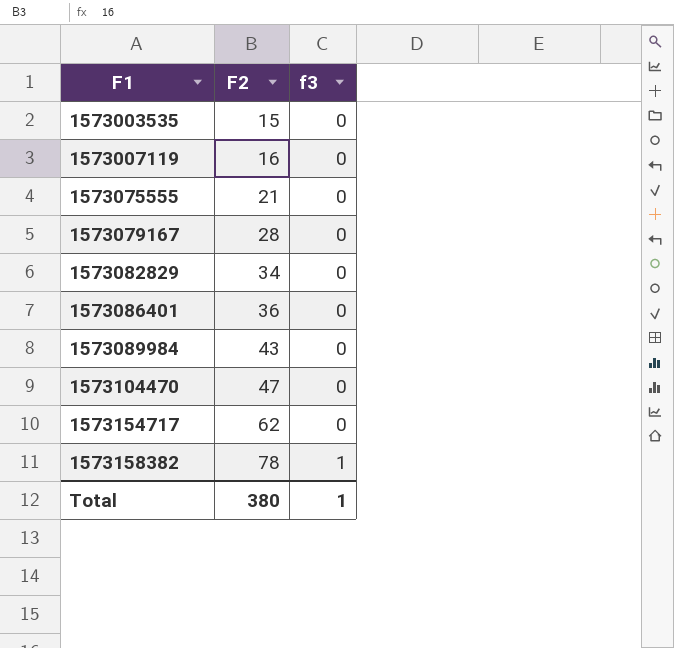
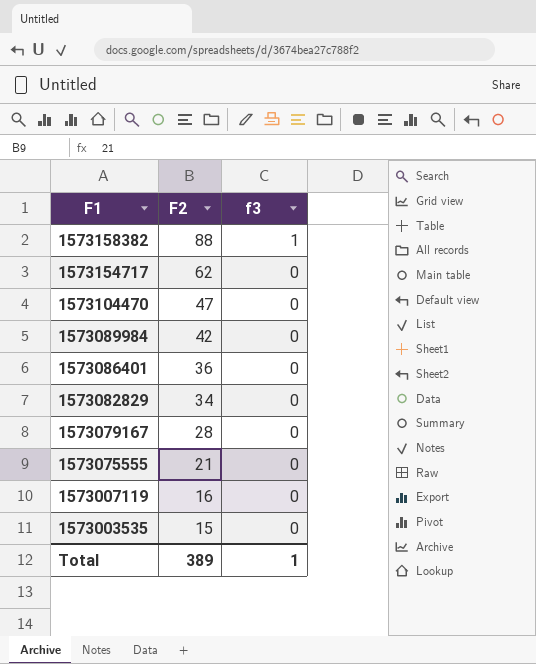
row order: F1 ascending -> F1 descending
1573158382 | F2: 78 -> 88
1573089984 | F2: 43 -> 42
Total | F2: 380 -> 389

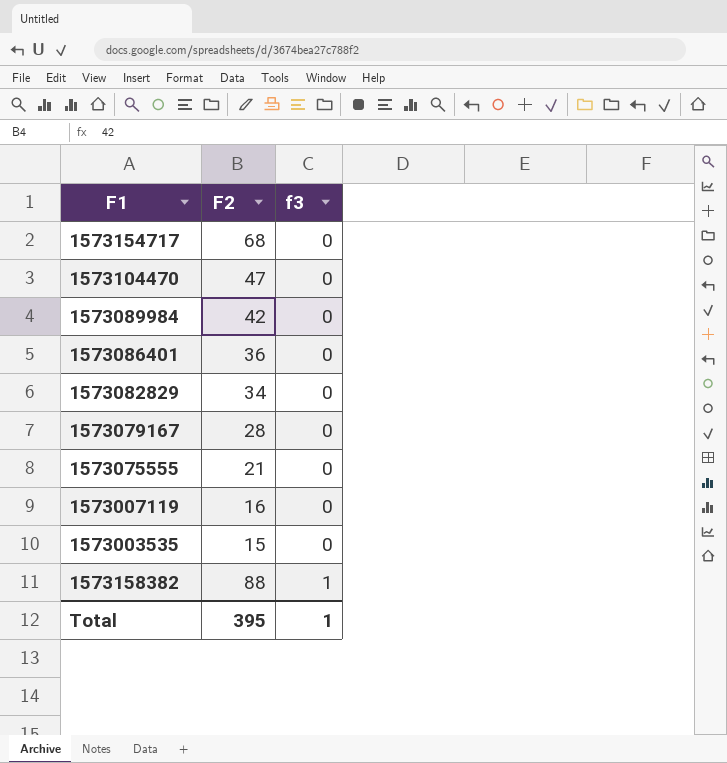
row order: F1 descending -> f3 ascending
1573154717 | F2: 62 -> 68
Total | F2: 389 -> 395

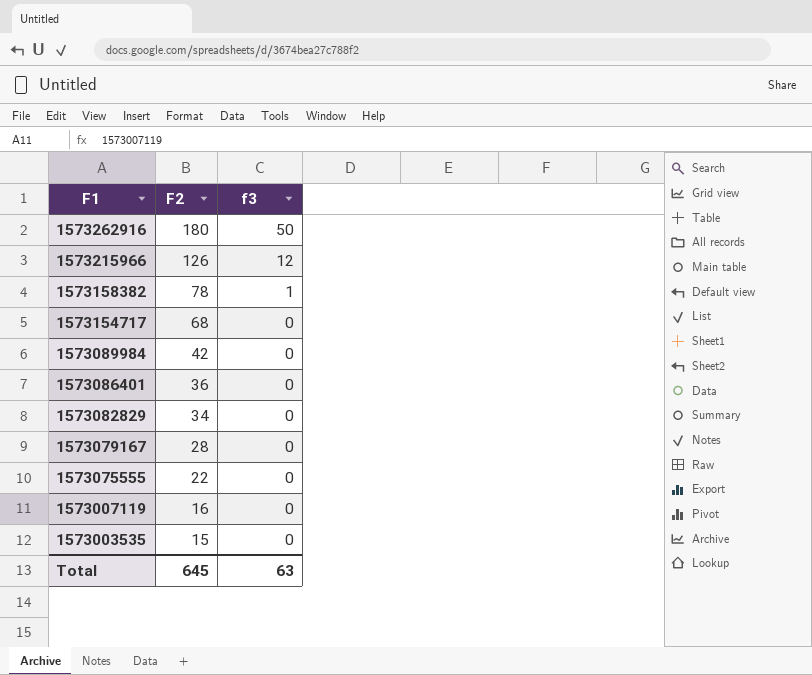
row order: f3 ascending -> F1 descending
row 1573104470: 47 | 0 -> none
row 1573262916: none -> 180 | 50
row 1573215966: none -> 126 | 12
1573158382 | F2: 88 -> 78
1573075555 | F2: 21 -> 22
Total | F2: 395 -> 645
Total | f3: 1 -> 63

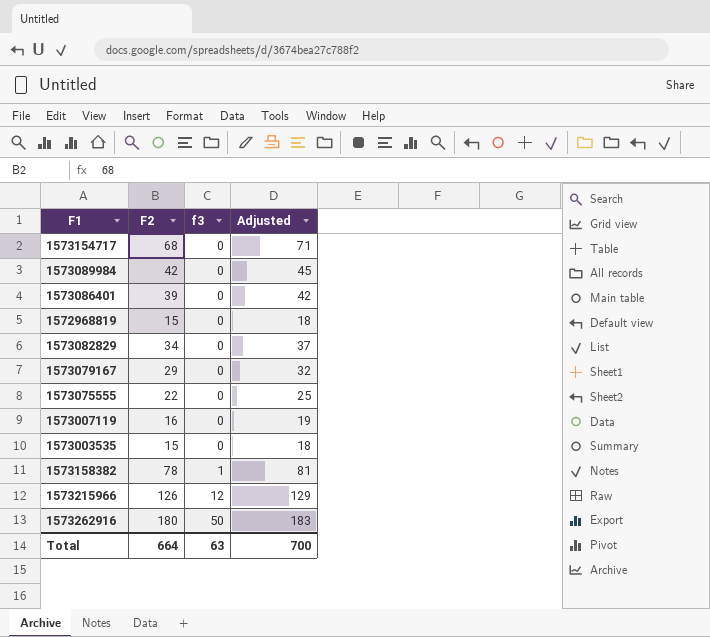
row order: F1 descending -> f3 ascending
column Adjusted | formula: none -> [F2] + 3
1573086401 | F2: 36 -> 39
row 1572968819: none -> 15 | 0 | 18
1573079167 | F2: 28 -> 29
Total | F2: 645 -> 664

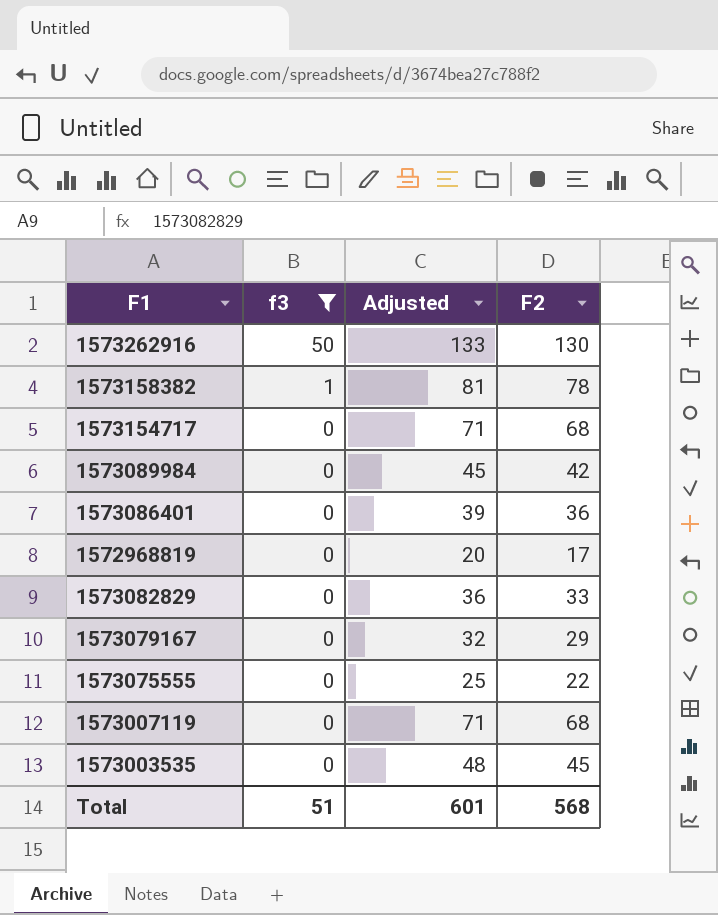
filter: none -> f3 != 12
row order: f3 ascending -> f3 descending
column F2 | position: 2 -> 4
1573262916 | Adjusted: 183 -> 133
1573262916 | F2: 180 -> 130
1573086401 | Adjusted: 42 -> 39
1573086401 | F2: 39 -> 36
1572968819 | Adjusted: 18 -> 20
1572968819 | F2: 15 -> 17
1573082829 | Adjusted: 37 -> 36
1573082829 | F2: 34 -> 33
1573007119 | Adjusted: 19 -> 71
1573007119 | F2: 16 -> 68
1573003535 | Adjusted: 18 -> 48
1573003535 | F2: 15 -> 45
Total | f3: 63 -> 51
Total | Adjusted: 700 -> 601
Total | F2: 664 -> 568

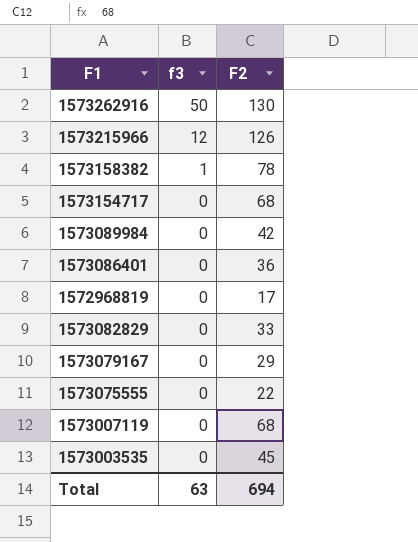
filter: f3 != 12 -> none
column Adjusted | formula: [F2] + 3 -> none
Total | f3: 51 -> 63
Total | F2: 568 -> 694

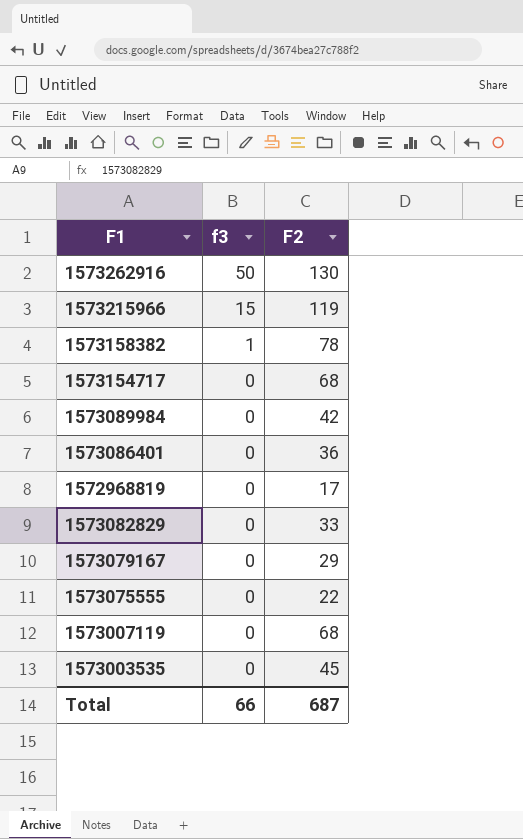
1573215966 | f3: 12 -> 15
1573215966 | F2: 126 -> 119
Total | f3: 63 -> 66
Total | F2: 694 -> 687

